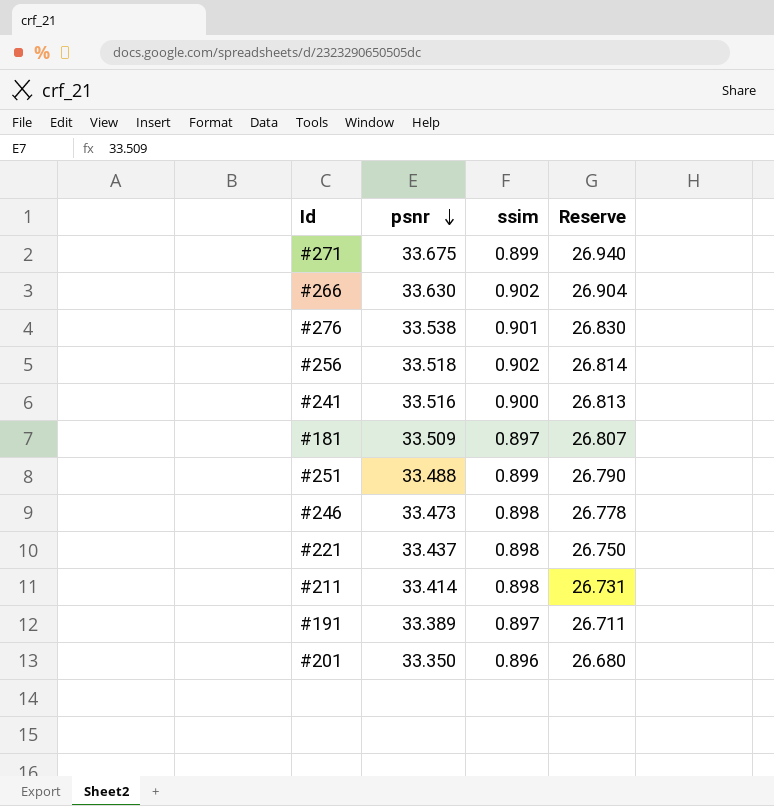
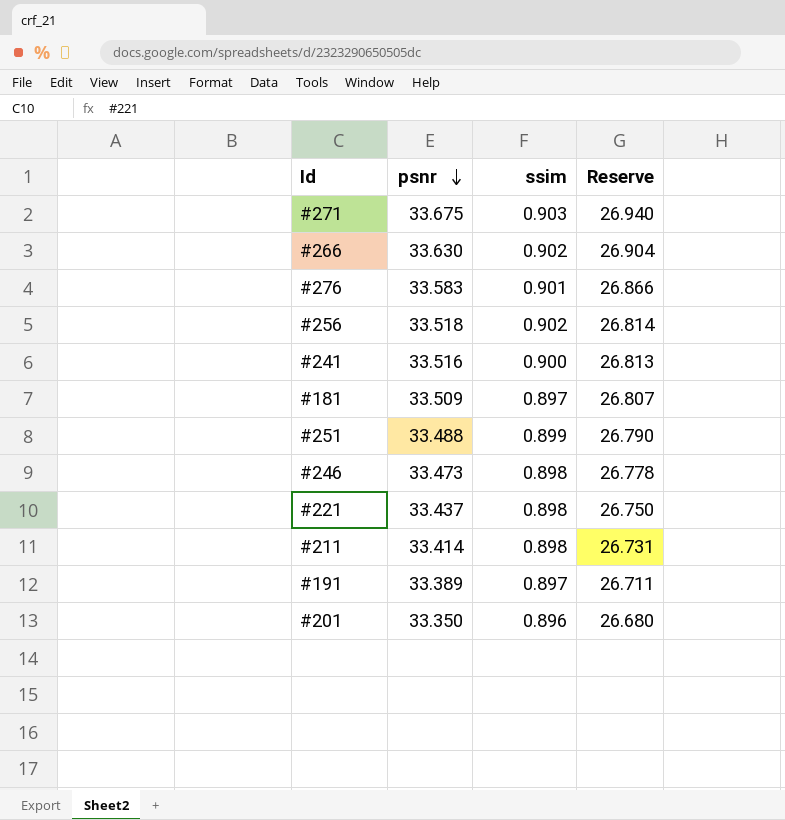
#271 | ssim: 0.899 -> 0.903
#276 | psnr: 33.538 -> 33.583
#276 | Reserve: 26.830 -> 26.866

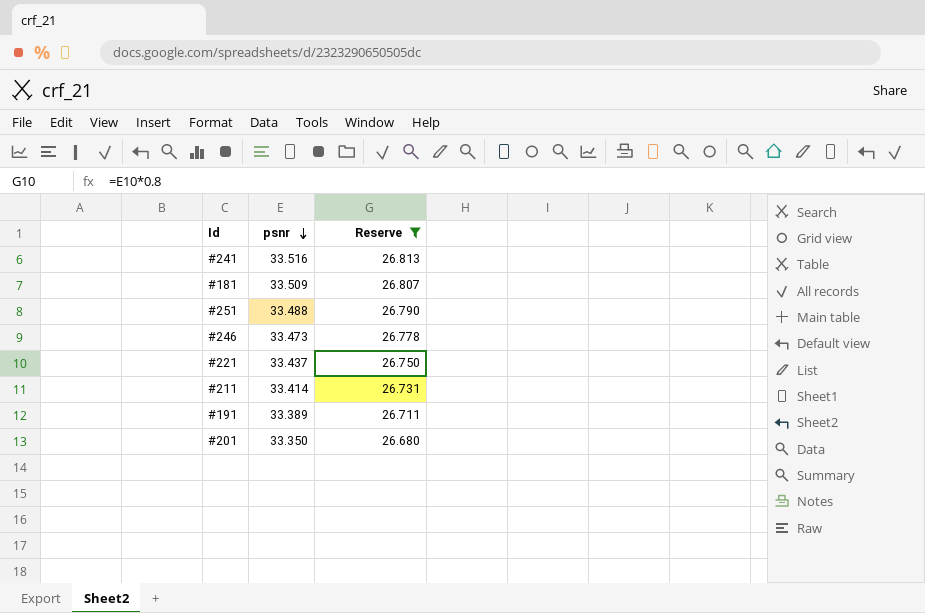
filter: none -> Reserve <= 26.813
column ssim | position: 3 -> none

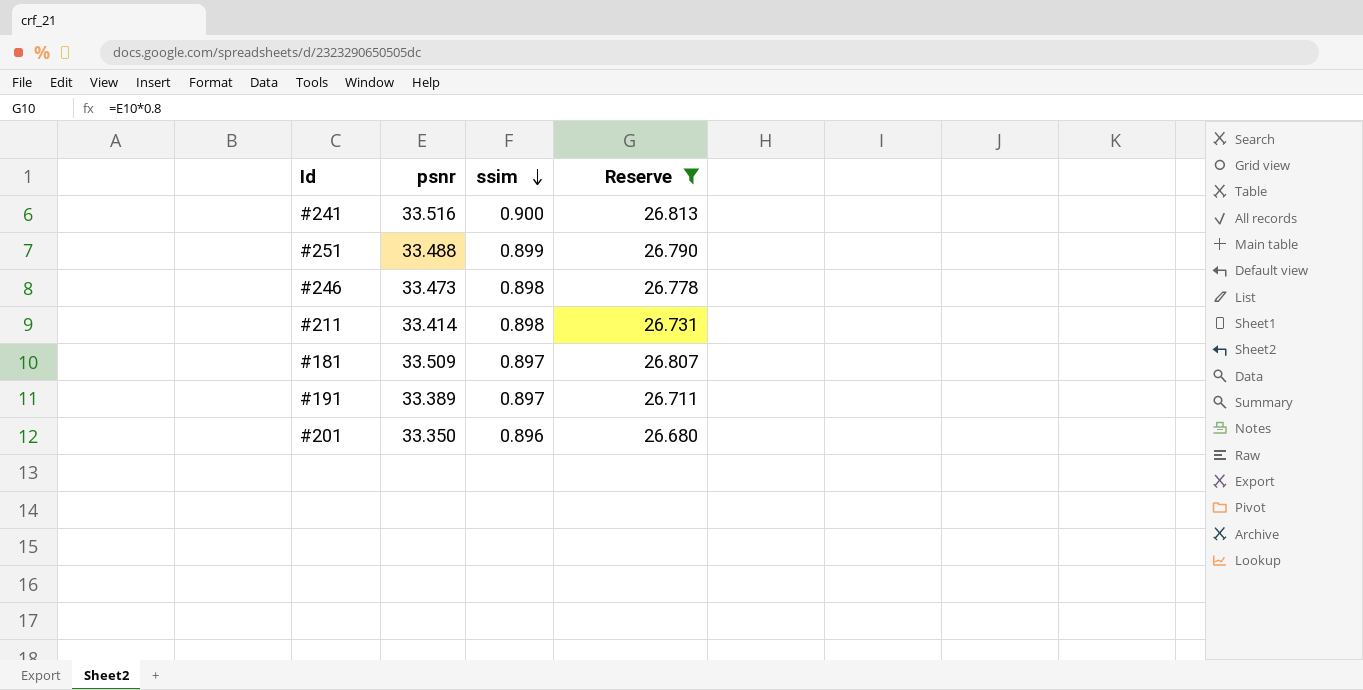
row order: psnr descending -> ssim descending
column ssim | position: none -> 3
row #221: 33.437 | 26.750 -> none

